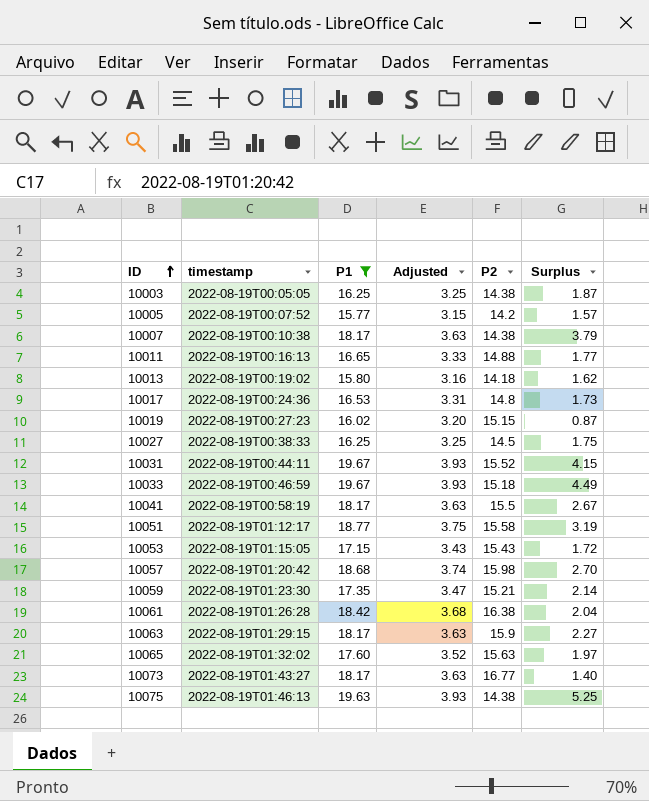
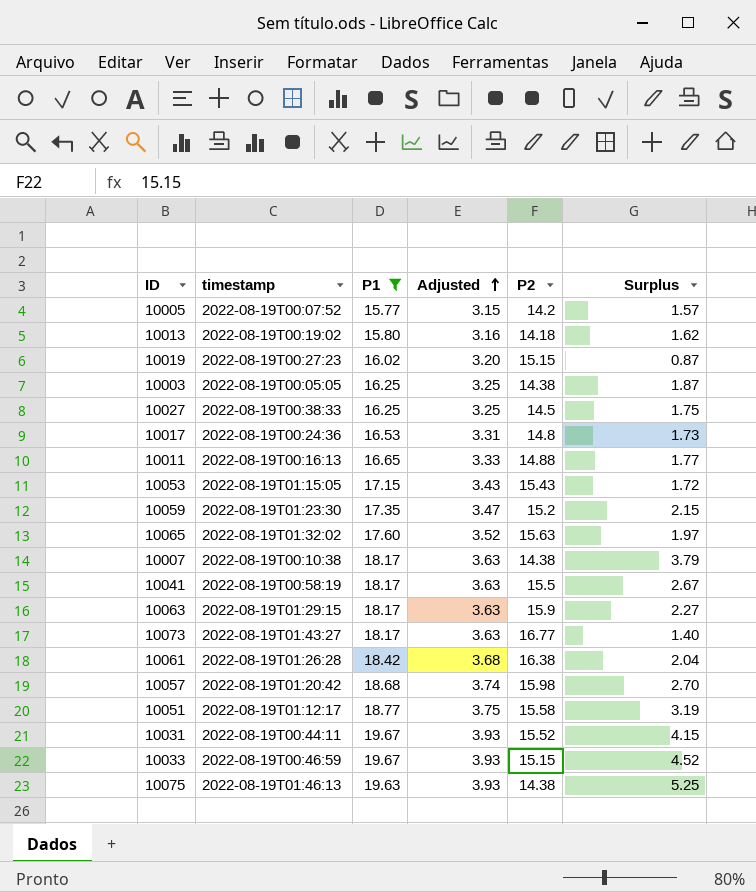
row order: ID ascending -> Adjusted ascending
10059 | P2: 15.21 -> 15.2
10059 | Surplus: 2.14 -> 2.15
10033 | P2: 15.18 -> 15.15
10033 | Surplus: 4.49 -> 4.52

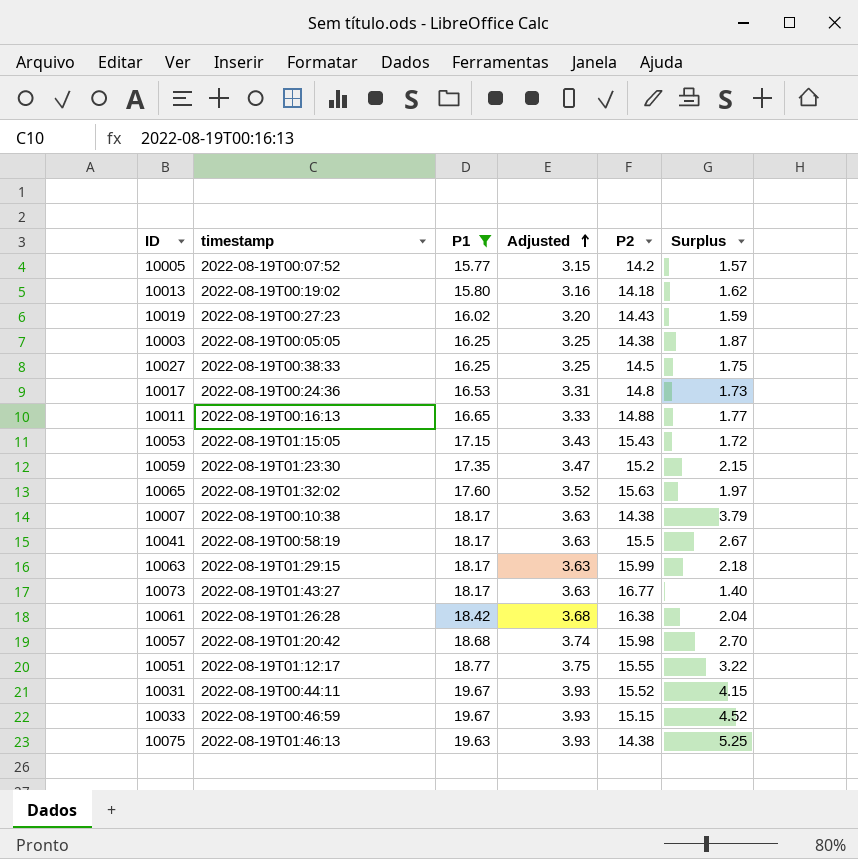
10019 | P2: 15.15 -> 14.43
10019 | Surplus: 0.87 -> 1.59
10063 | P2: 15.9 -> 15.99
10063 | Surplus: 2.27 -> 2.18
10051 | P2: 15.58 -> 15.55
10051 | Surplus: 3.19 -> 3.22

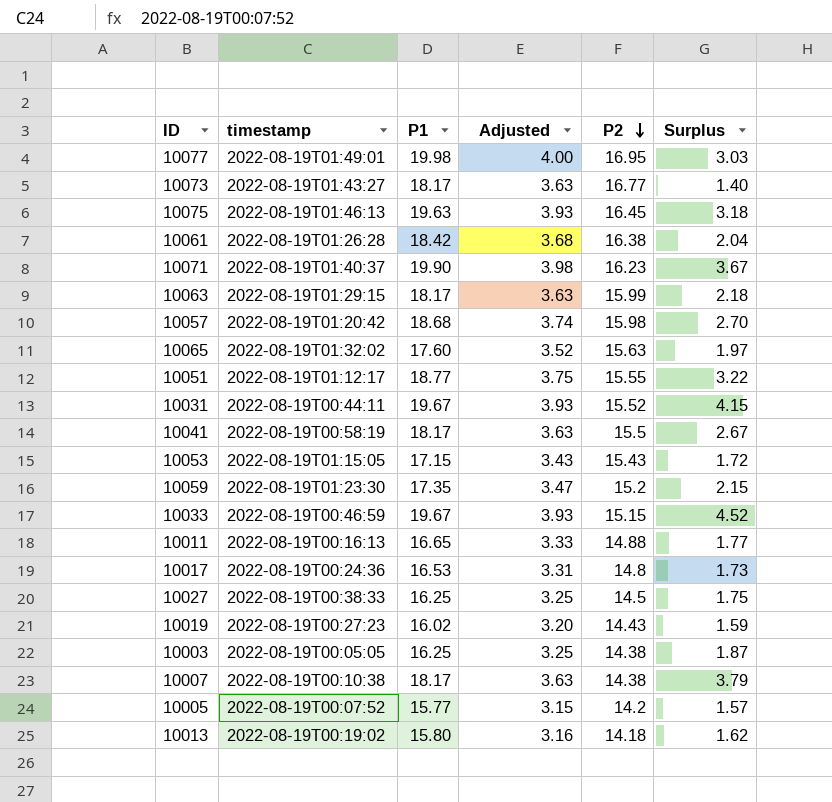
filter: P1 <= 19.67 -> none
row order: Adjusted ascending -> P2 descending
10075 | P2: 14.38 -> 16.45
10075 | Surplus: 5.25 -> 3.18

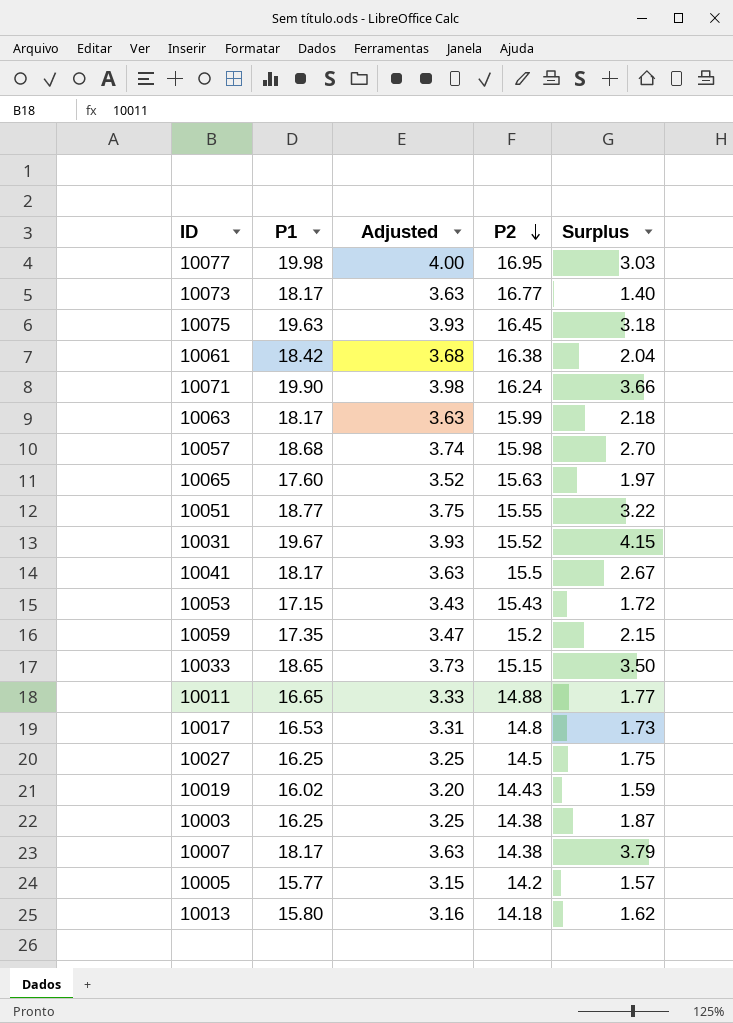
column timestamp | position: 2 -> none
10071 | P2: 16.23 -> 16.24
10071 | Surplus: 3.67 -> 3.66
10033 | P1: 19.67 -> 18.65
10033 | Adjusted: 3.93 -> 3.73
10033 | Surplus: 4.52 -> 3.50

